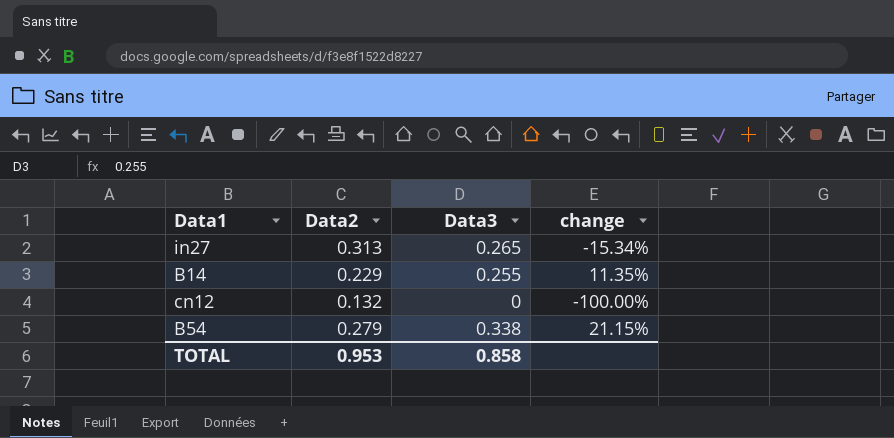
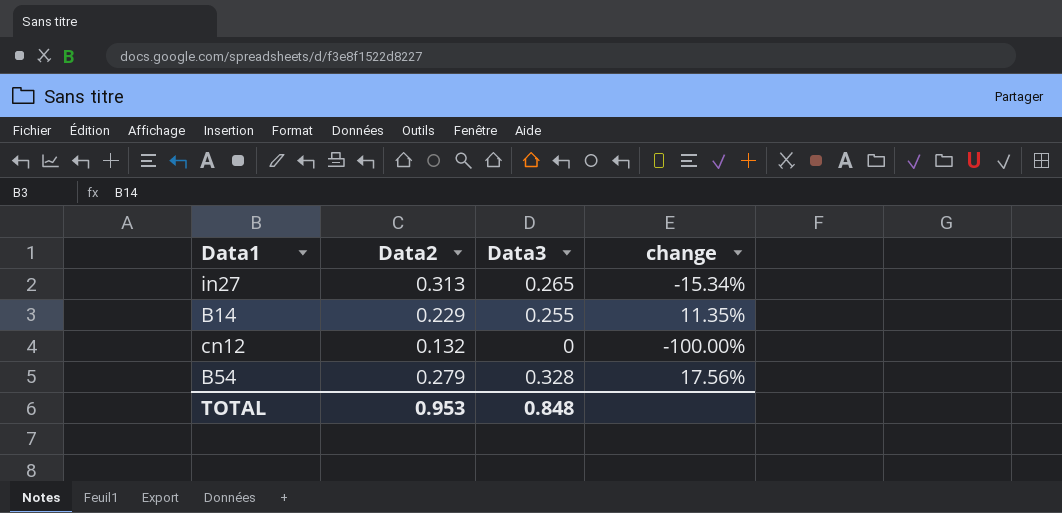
B54 | Data3: 0.338 -> 0.328
B54 | change: 21.15% -> 17.56%
TOTAL | Data3: 0.858 -> 0.848

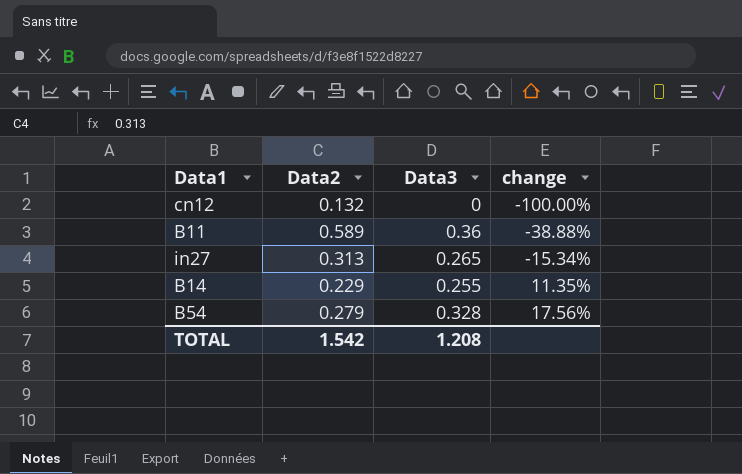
row order: none -> change ascending
row B11: none -> 0.589 | 0.36 | -38.88%
TOTAL | Data2: 0.953 -> 1.542
TOTAL | Data3: 0.848 -> 1.208

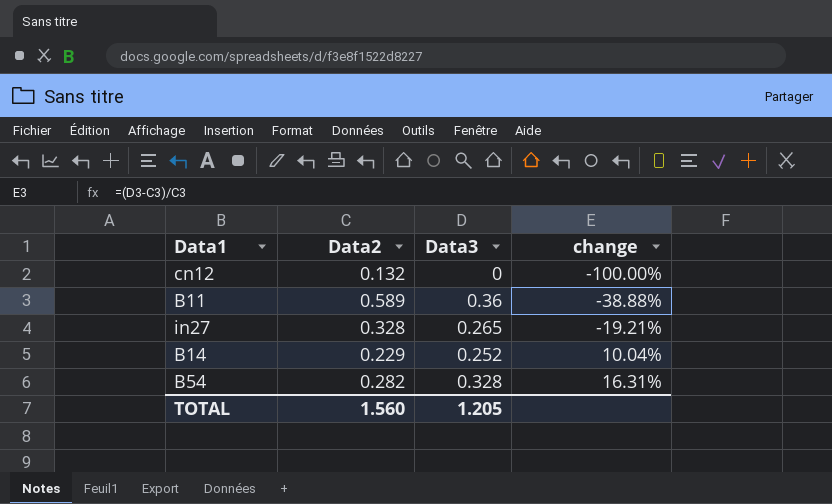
in27 | Data2: 0.313 -> 0.328
in27 | change: -15.34% -> -19.21%
B14 | Data3: 0.255 -> 0.252
B14 | change: 11.35% -> 10.04%
B54 | Data2: 0.279 -> 0.282
B54 | change: 17.56% -> 16.31%
TOTAL | Data2: 1.542 -> 1.560
TOTAL | Data3: 1.208 -> 1.205

